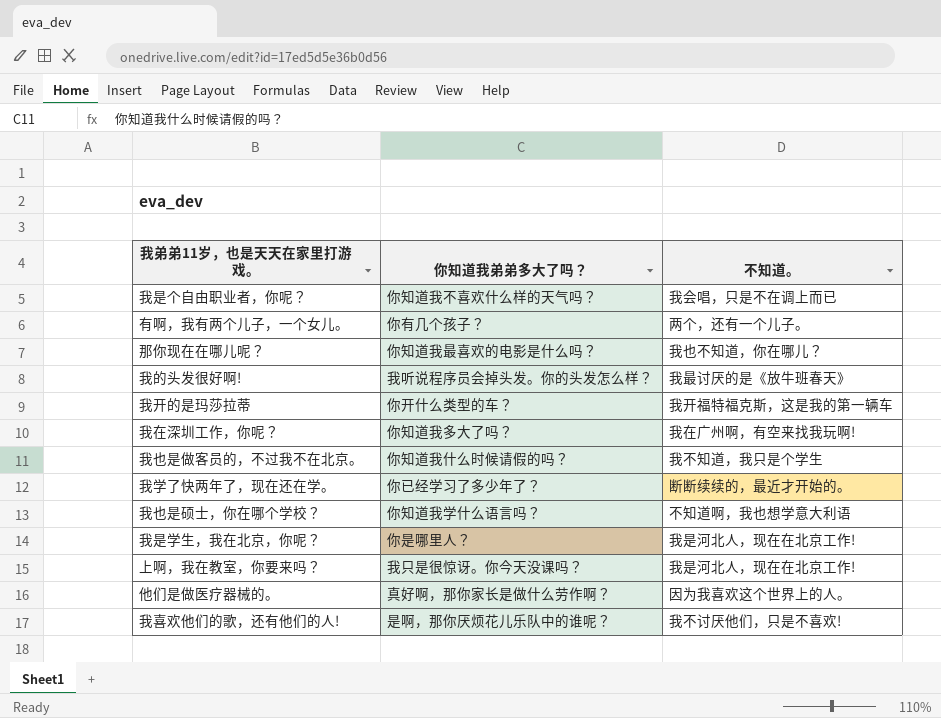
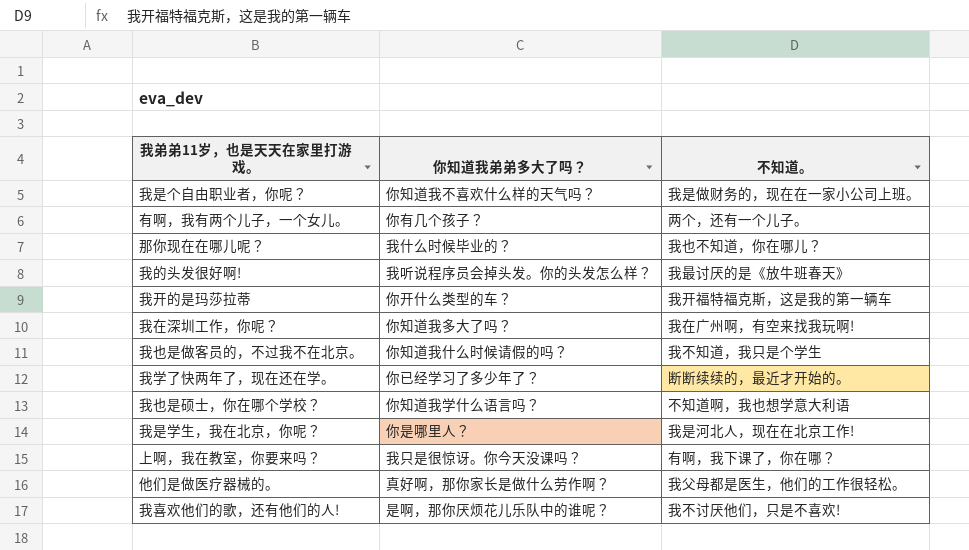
我是个自由职业者，你呢？ | 不知道。: 我会唱，只是不在调上而已 -> 我是做财务的，现在在一家小公司上班。
那你现在在哪儿呢？ | 你知道我弟弟多大了吗？: 你知道我最喜欢的电影是什么吗？ -> 我什么时候毕业的？
上啊，我在教室，你要来吗？ | 不知道。: 我是河北人，现在在北京工作! -> 有啊，我下课了，你在哪？
他们是做医疗器械的。 | 不知道。: 因为我喜欢这个世界上的人。 -> 我父母都是医生，他们的工作很轻松。

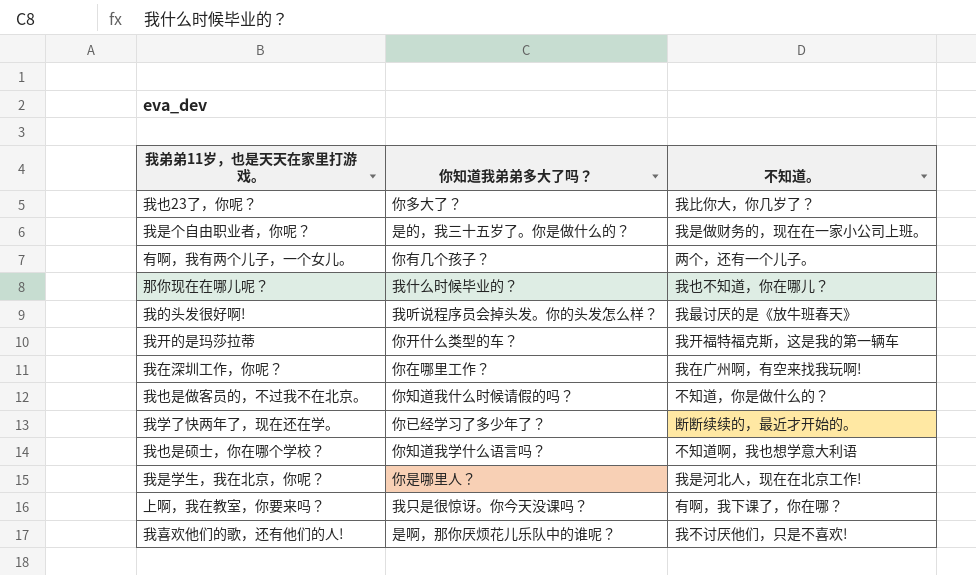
row 他们是做医疗器械的。: 真好啊，那你家长是做什么劳作啊？ | 我父母都是医生，他们的工作很轻松。 -> none
row 我也23了，你呢？: none -> 你多大了？ | 我比你大，你几岁了？
我是个自由职业者，你呢？ | 你知道我弟弟多大了吗？: 你知道我不喜欢什么样的天气吗？ -> 是的，我三十五岁了。你是做什么的？
我在深圳工作，你呢？ | 你知道我弟弟多大了吗？: 你知道我多大了吗？ -> 你在哪里工作？
我也是做客员的，不过我不在北京。 | 不知道。: 我不知道，我只是个学生 -> 不知道，你是做什么的？

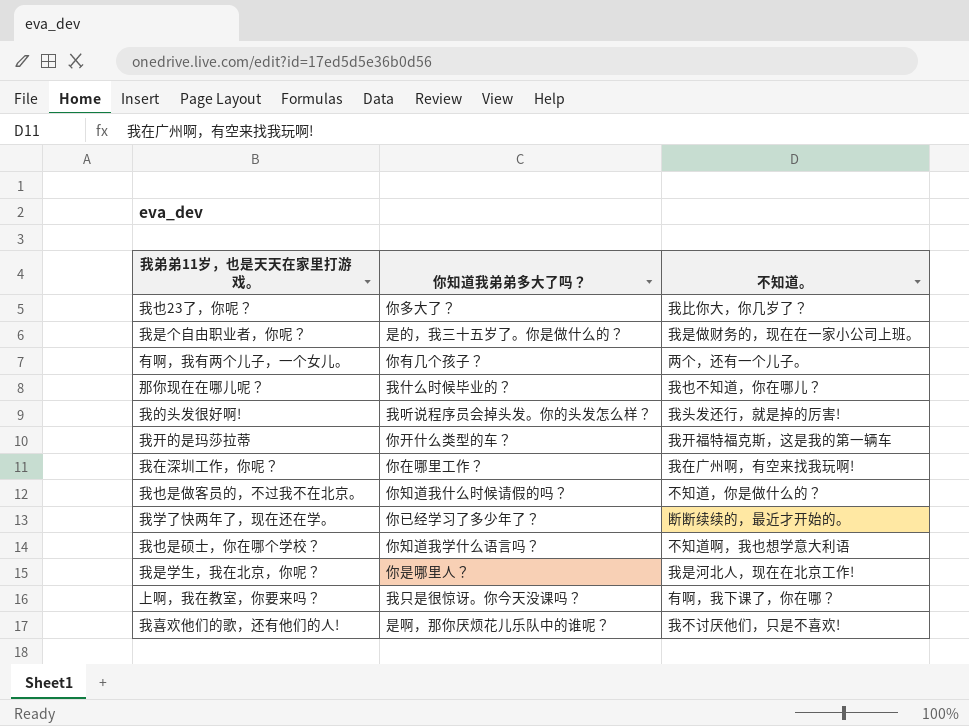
我的头发很好啊! | 不知道。: 我最讨厌的是《放牛班春天》 -> 我头发还行，就是掉的厉害!

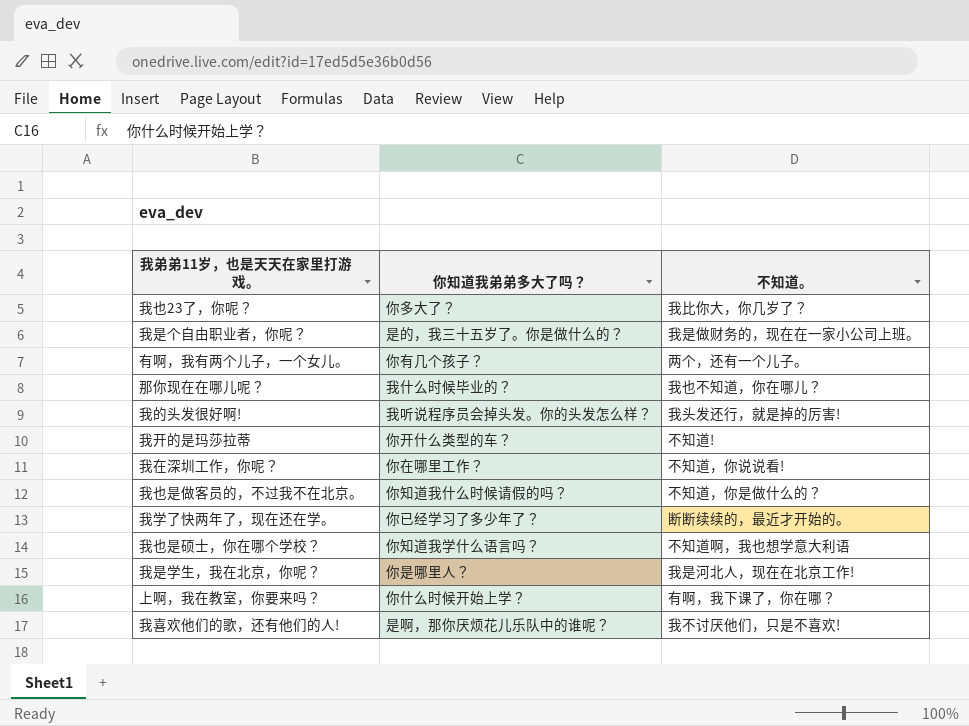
我开的是玛莎拉蒂 | 不知道。: 我开福特福克斯，这是我的第一辆车 -> 不知道!
我在深圳工作，你呢？ | 不知道。: 我在广州啊，有空来找我玩啊! -> 不知道，你说说看!
上啊，我在教室，你要来吗？ | 你知道我弟弟多大了吗？: 我只是很惊讶。你今天没课吗？ -> 你什么时候开始上学？

